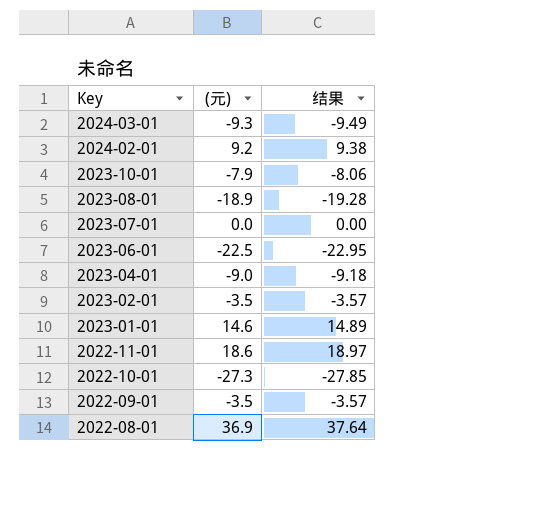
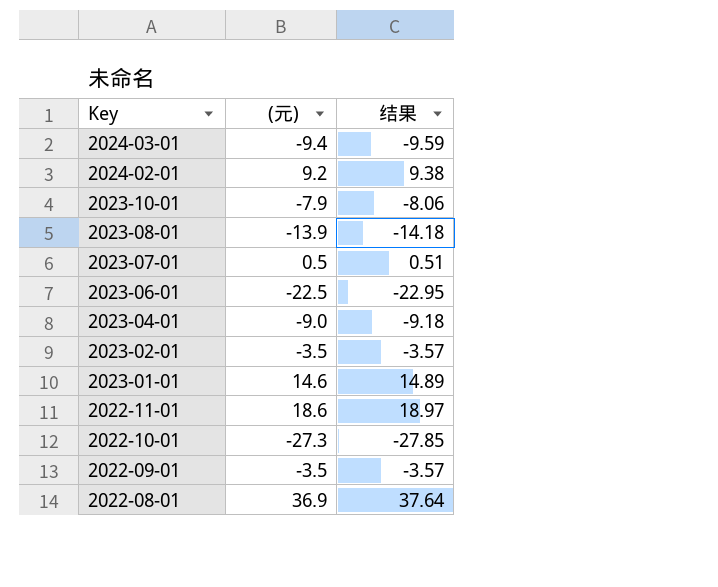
2024-03-01 | (元): -9.3 -> -9.4
2024-03-01 | 结果: -9.49 -> -9.59
2023-08-01 | (元): -18.9 -> -13.9
2023-08-01 | 结果: -19.28 -> -14.18
2023-07-01 | (元): 0.0 -> 0.5
2023-07-01 | 结果: 0.00 -> 0.51

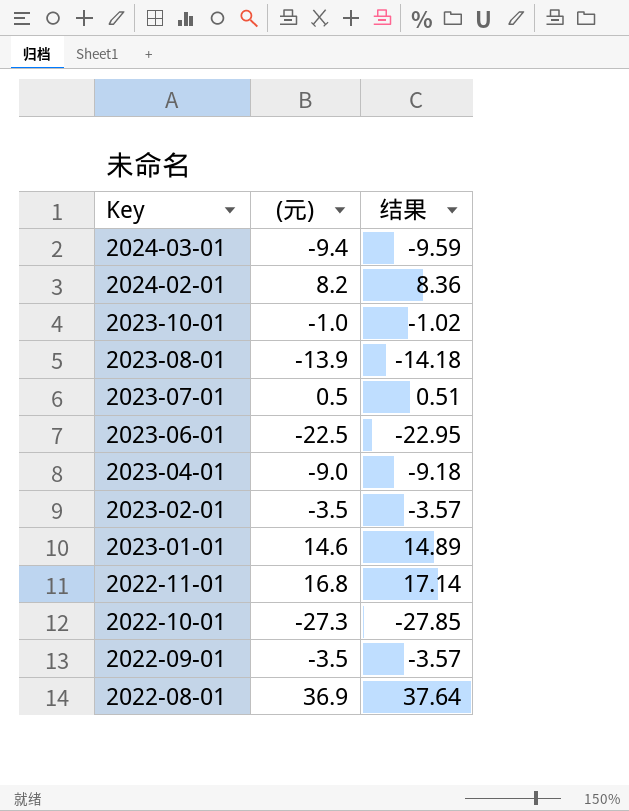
2024-02-01 | (元): 9.2 -> 8.2
2024-02-01 | 结果: 9.38 -> 8.36
2023-10-01 | (元): -7.9 -> -1.0
2023-10-01 | 结果: -8.06 -> -1.02
2022-11-01 | (元): 18.6 -> 16.8
2022-11-01 | 结果: 18.97 -> 17.14

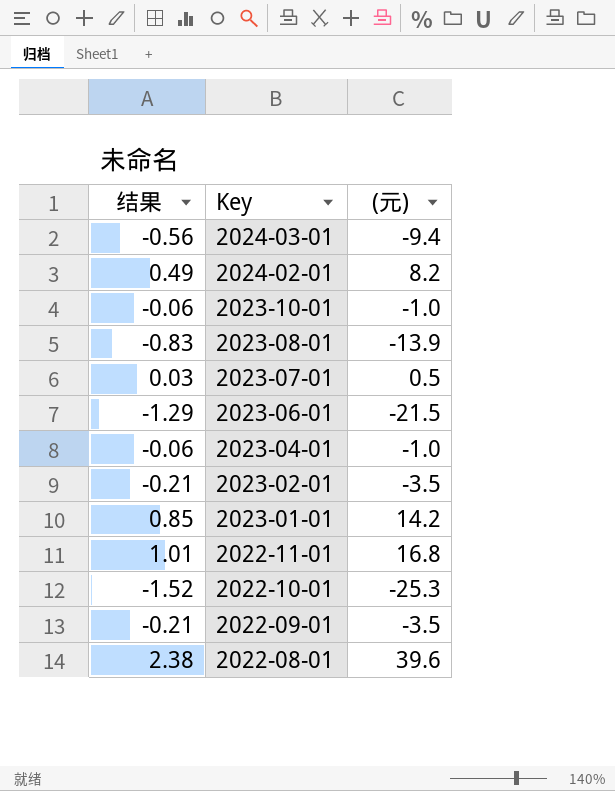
column 结果 | formula: [(元)] * 1.02 -> [(元)] * 0.06
column 结果 | position: 3 -> 1
2023-06-01 | (元): -22.5 -> -21.5
2023-04-01 | (元): -9.0 -> -1.0
2023-01-01 | (元): 14.6 -> 14.2
2022-10-01 | (元): -27.3 -> -25.3
2022-08-01 | (元): 36.9 -> 39.6

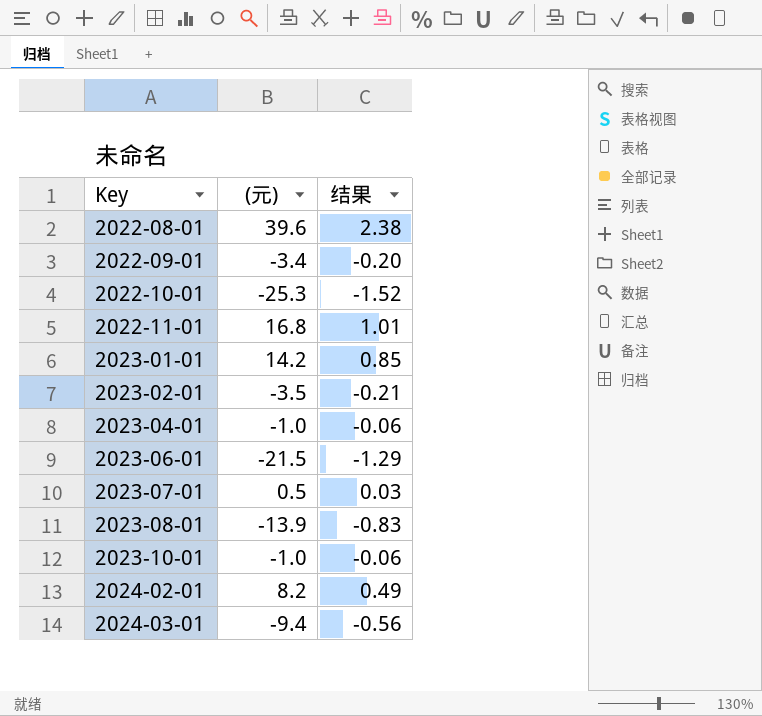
row order: Key descending -> Key ascending
column 结果 | position: 1 -> 3
2022-09-01 | (元): -3.5 -> -3.4
2022-09-01 | 结果: -0.21 -> -0.20

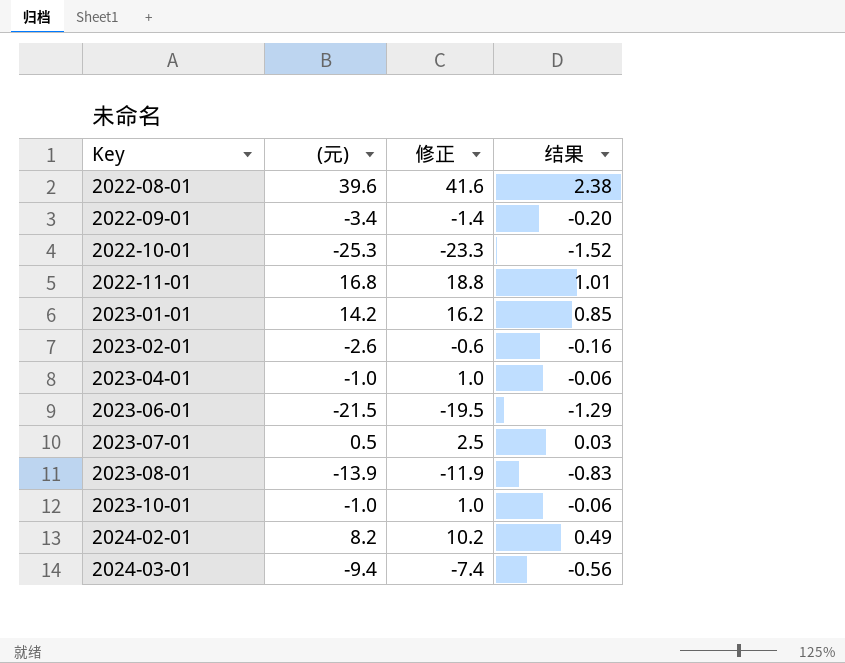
column 修正 | formula: none -> [(元)] + 2
2023-02-01 | (元): -3.5 -> -2.6
2023-02-01 | 结果: -0.21 -> -0.16

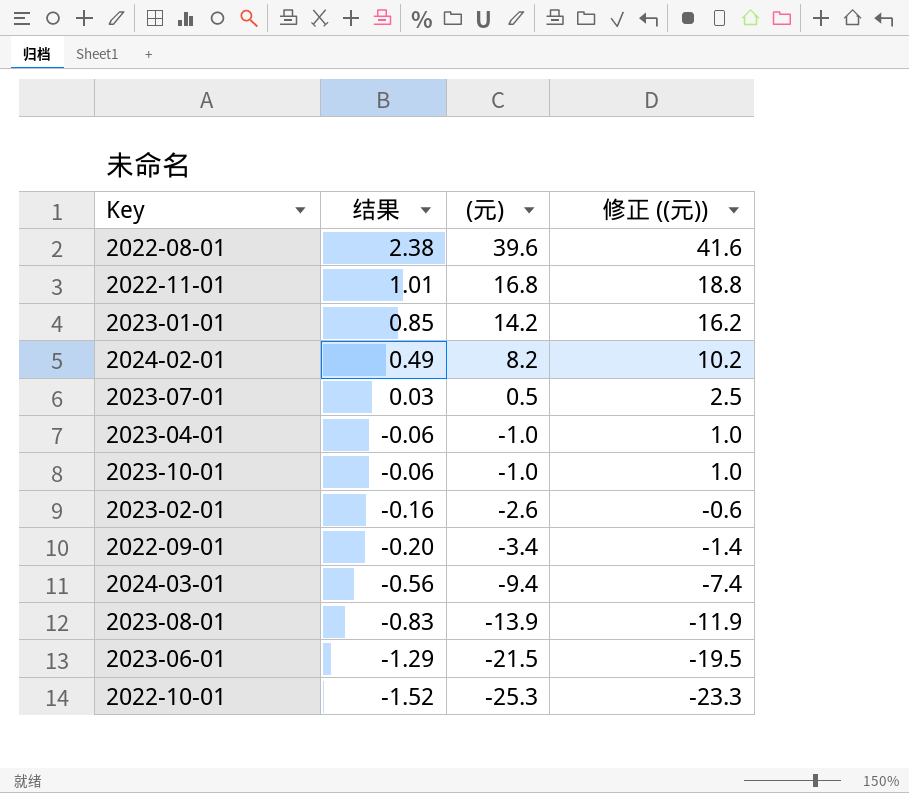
row order: Key ascending -> 结果 descending
column 结果 | position: 4 -> 2
column name: 修正 -> 修正 ((元))

